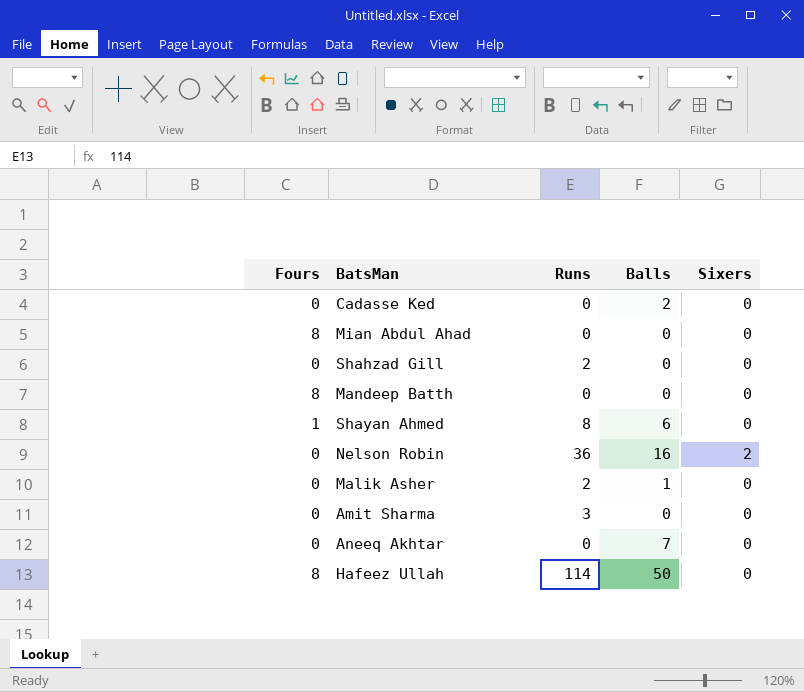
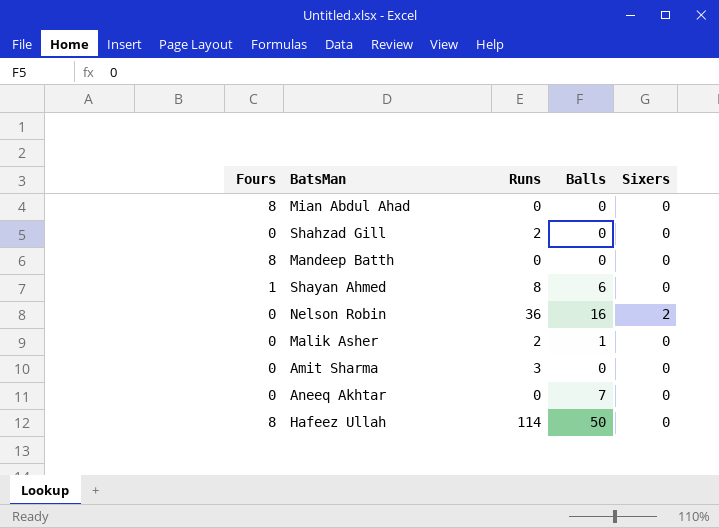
row Cadasse Ked: 0 | 0 | 2 | 0 -> none

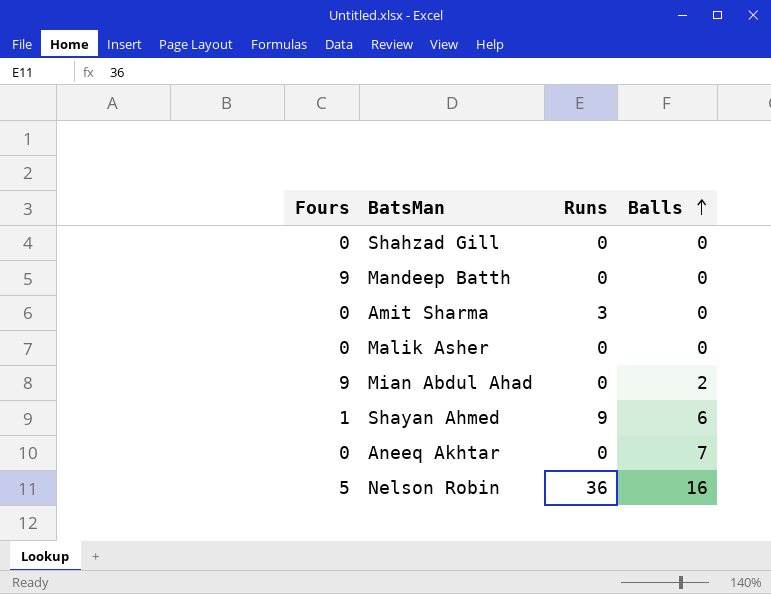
row order: none -> Balls ascending
column Sixers | position: 5 -> none
row Hafeez Ullah: 8 | 114 | 50 | 0 -> none
Shahzad Gill | Runs: 2 -> 0
Mandeep Batth | Fours: 8 -> 9
Malik Asher | Runs: 2 -> 0
Malik Asher | Balls: 1 -> 0
Mian Abdul Ahad | Fours: 8 -> 9
Mian Abdul Ahad | Balls: 0 -> 2
Shayan Ahmed | Runs: 8 -> 9
Nelson Robin | Fours: 0 -> 5

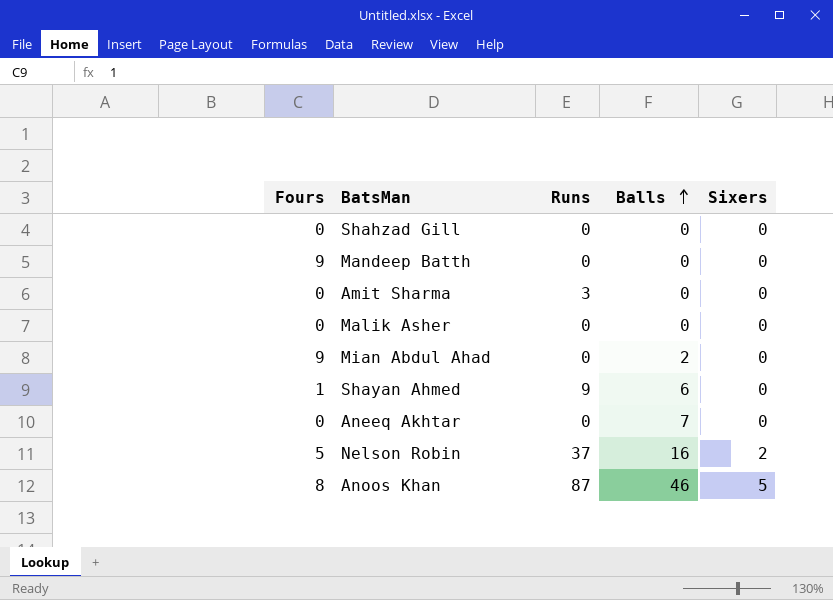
column Sixers | position: none -> 5
Nelson Robin | Runs: 36 -> 37
row Anoos Khan: none -> 8 | 87 | 46 | 5

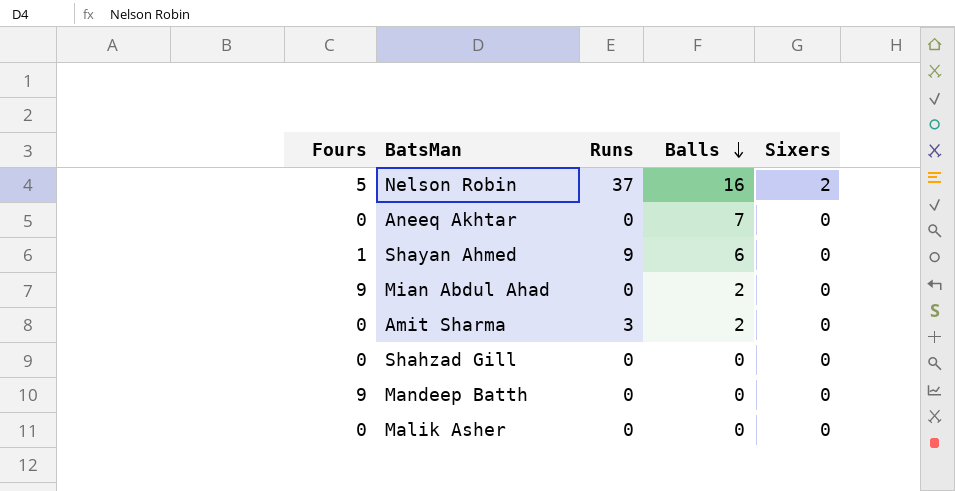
row order: Balls ascending -> Balls descending
row Anoos Khan: 8 | 87 | 46 | 5 -> none
Amit Sharma | Balls: 0 -> 2

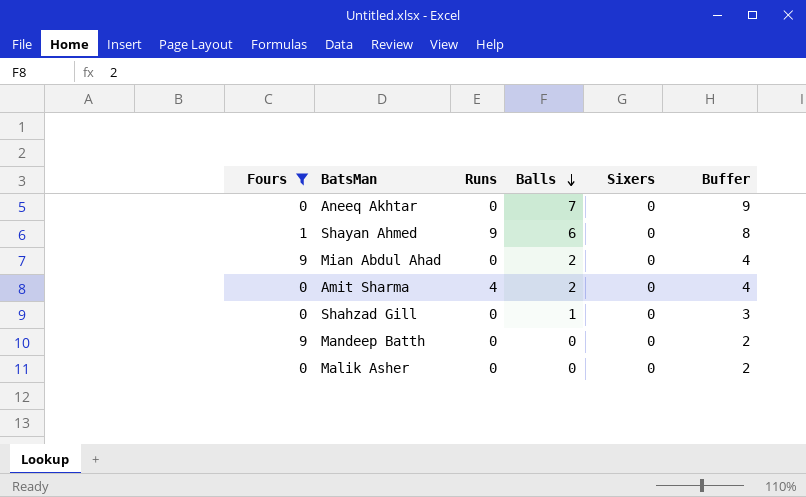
filter: none -> Fours != 5
column Buffer | formula: none -> [Balls] + 2
Amit Sharma | Runs: 3 -> 4
Shahzad Gill | Balls: 0 -> 1

